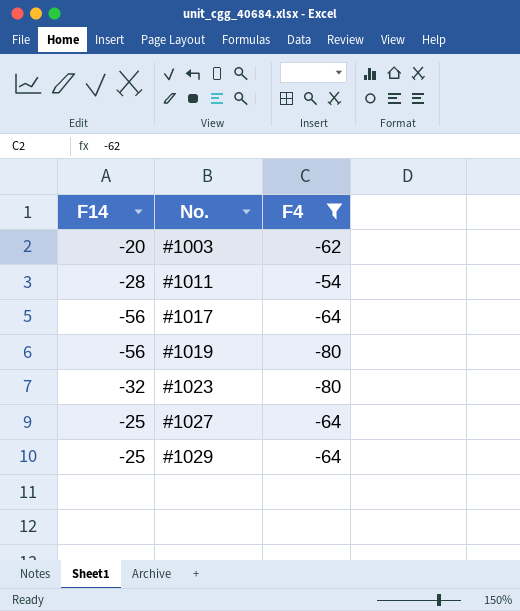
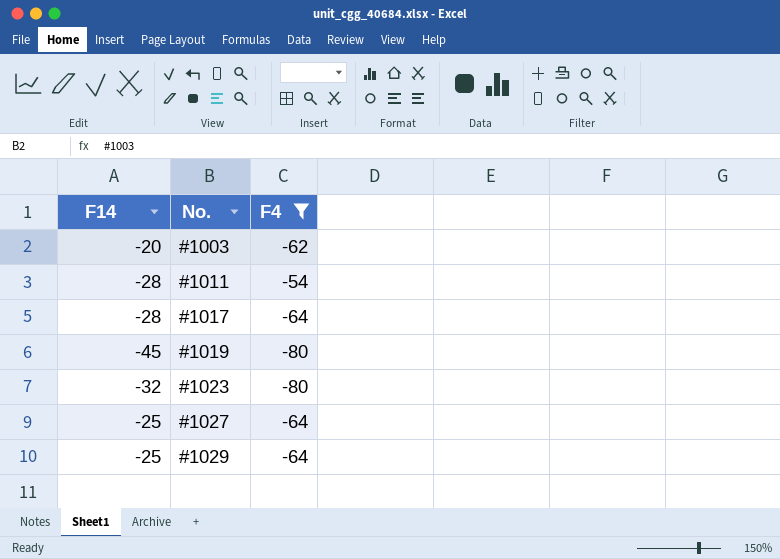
#1017 | F14: -56 -> -28
#1019 | F14: -56 -> -45

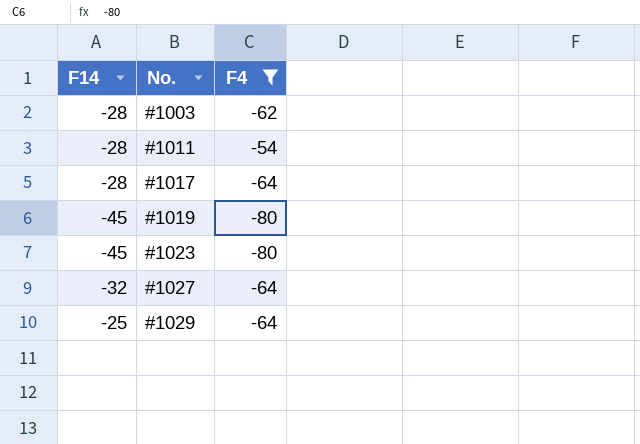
#1003 | F14: -20 -> -28
#1023 | F14: -32 -> -45
#1027 | F14: -25 -> -32

